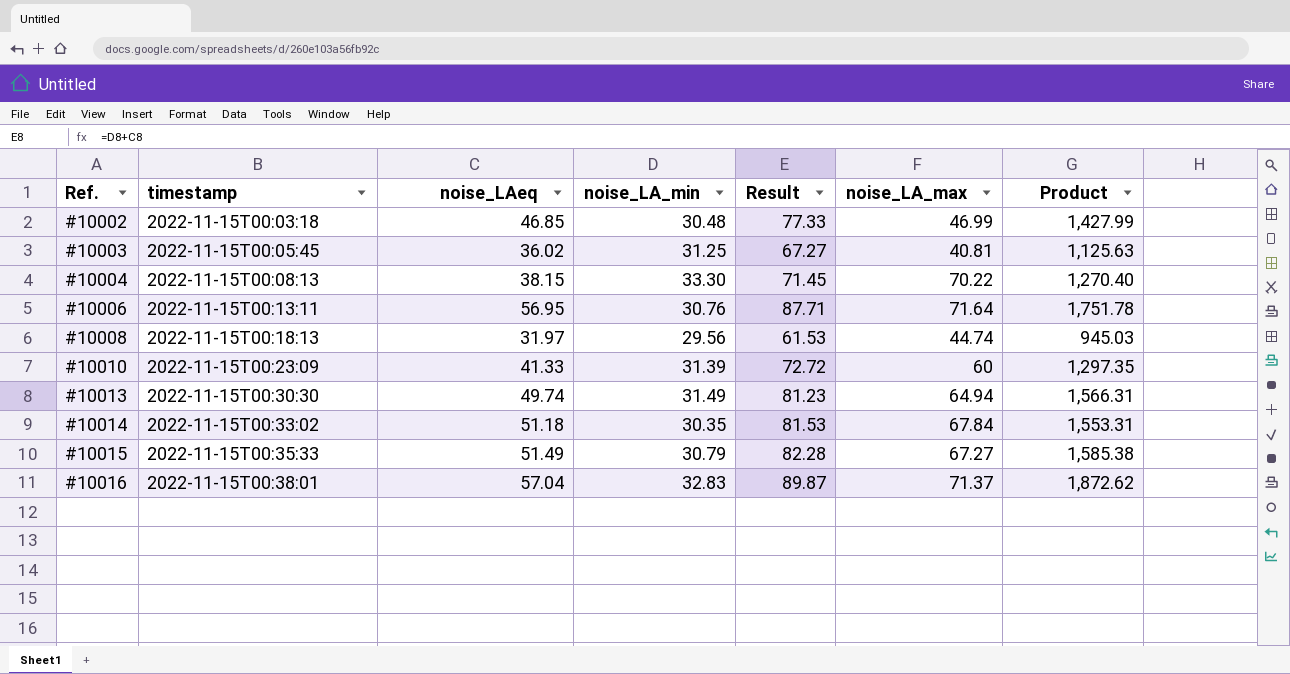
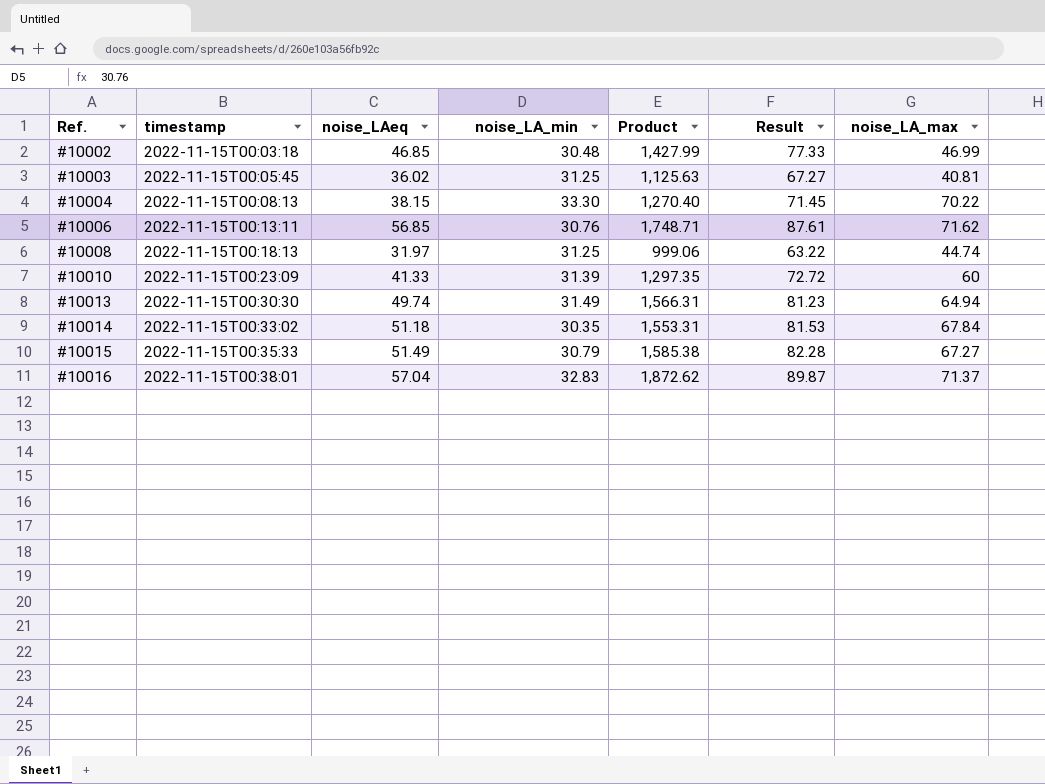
column Product | position: 7 -> 5
#10006 | noise_LAeq: 56.95 -> 56.85
#10006 | Product: 1,751.78 -> 1,748.71
#10006 | Result: 87.71 -> 87.61
#10006 | noise_LA_max: 71.64 -> 71.62
#10008 | noise_LA_min: 29.56 -> 31.25
#10008 | Product: 945.03 -> 999.06
#10008 | Result: 61.53 -> 63.22

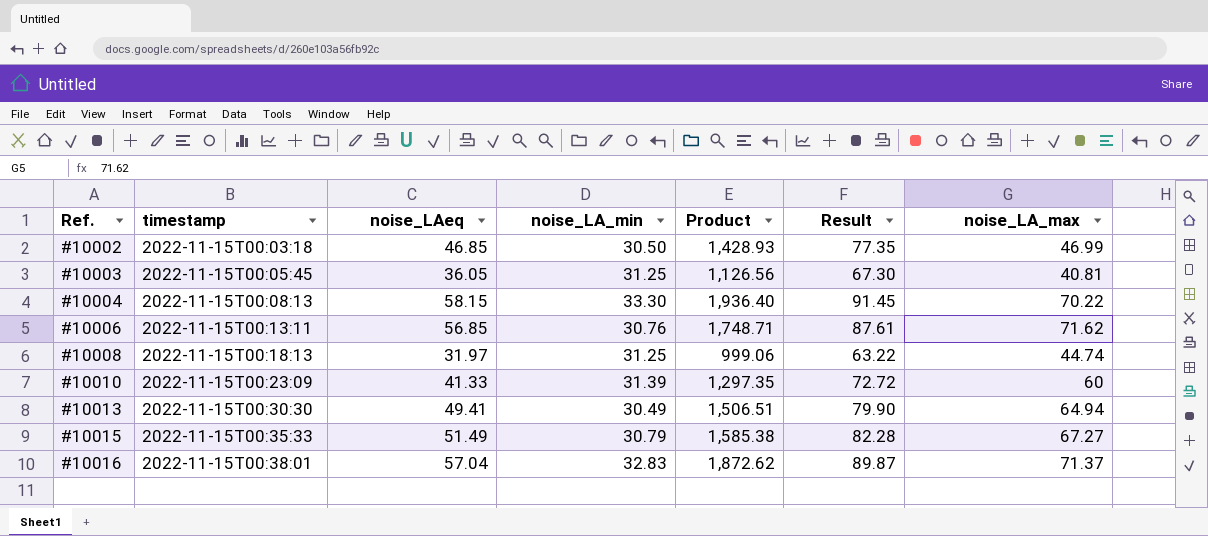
row #10014: 2022-11-15T00:33:02 | 51.18 | 30.35 | 1,553.31 | 81.53 | 67.84 -> none
#10002 | noise_LA_min: 30.48 -> 30.50
#10002 | Product: 1,427.99 -> 1,428.93
#10002 | Result: 77.33 -> 77.35
#10003 | noise_LAeq: 36.02 -> 36.05
#10003 | Product: 1,125.63 -> 1,126.56
#10003 | Result: 67.27 -> 67.30
#10004 | noise_LAeq: 38.15 -> 58.15
#10004 | Product: 1,270.40 -> 1,936.40
#10004 | Result: 71.45 -> 91.45
#10013 | noise_LAeq: 49.74 -> 49.41
#10013 | noise_LA_min: 31.49 -> 30.49
#10013 | Product: 1,566.31 -> 1,506.51
#10013 | Result: 81.23 -> 79.90

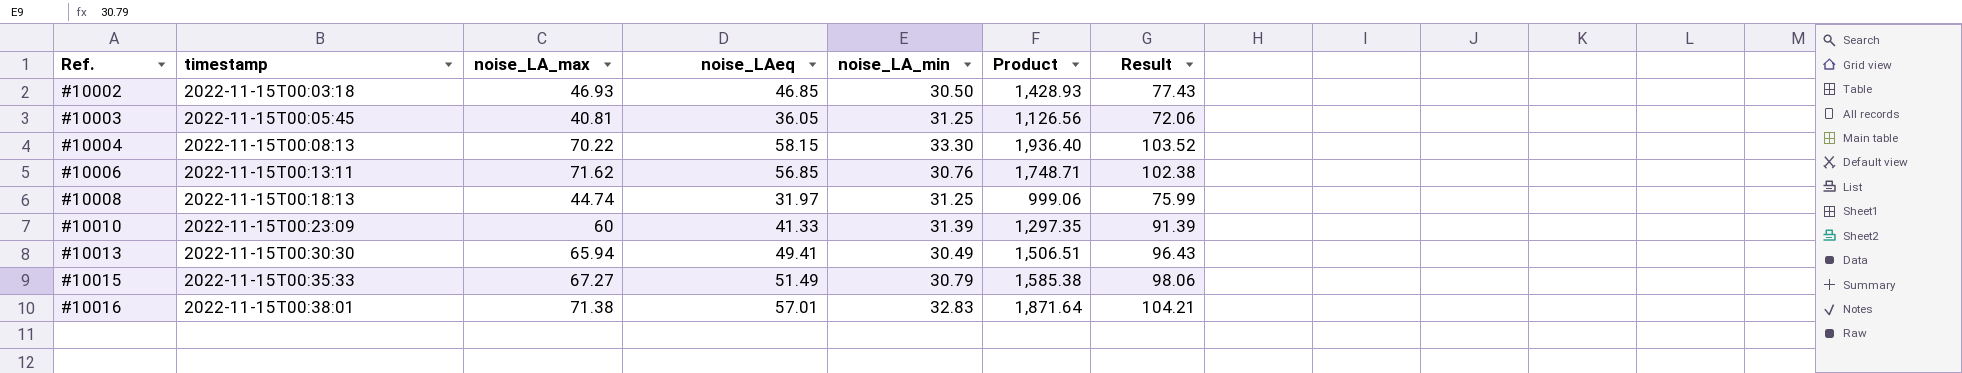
column noise_LA_max | position: 7 -> 3
column Result | formula: [noise_LAeq] + [noise_LA_min] -> [noise_LA_max] + [noise_LA_min]
#10002 | noise_LA_max: 46.99 -> 46.93
#10013 | noise_LA_max: 64.94 -> 65.94
#10016 | noise_LA_max: 71.37 -> 71.38
#10016 | noise_LAeq: 57.04 -> 57.01
#10016 | Product: 1,872.62 -> 1,871.64

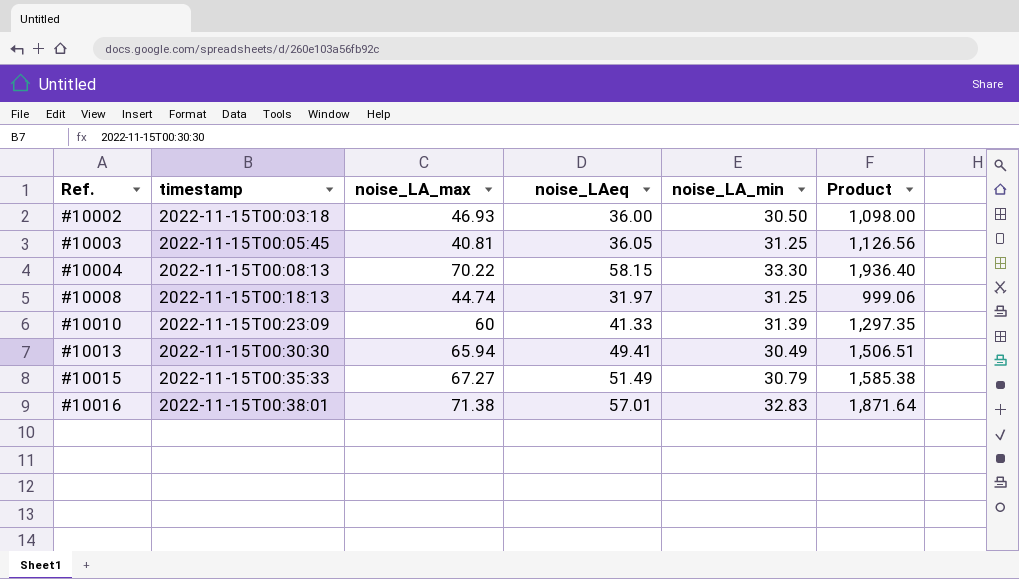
column Result | formula: [noise_LA_max] + [noise_LA_min] -> none
row #10006: 2022-11-15T00:13:11 | 71.62 | 56.85 | 30.76 | 1,748.71 | 102.38 -> none
#10002 | noise_LAeq: 46.85 -> 36.00
#10002 | Product: 1,428.93 -> 1,098.00

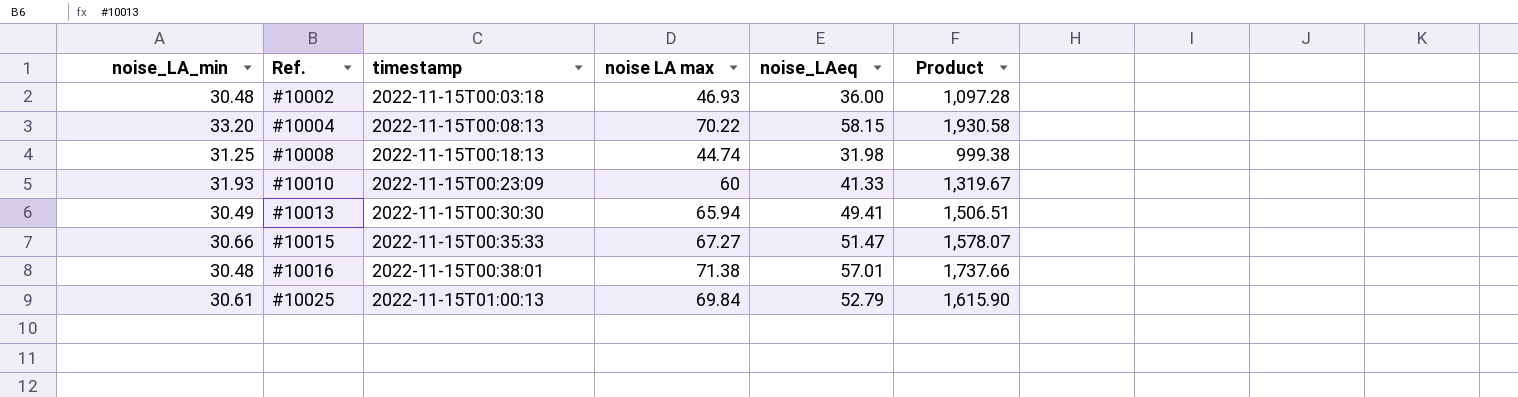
column noise_LA_min | position: 5 -> 1
column name: noise_LA_max -> noise LA max
row #10003: 2022-11-15T00:05:45 | 40.81 | 36.05 | 31.25 | 1,126.56 -> none
#10002 | noise_LA_min: 30.50 -> 30.48
#10002 | Product: 1,098.00 -> 1,097.28
#10004 | noise_LA_min: 33.30 -> 33.20
#10004 | Product: 1,936.40 -> 1,930.58
#10008 | noise_LAeq: 31.97 -> 31.98
#10008 | Product: 999.06 -> 999.38
#10010 | noise_LA_min: 31.39 -> 31.93
#10010 | Product: 1,297.35 -> 1,319.67
#10015 | noise_LA_min: 30.79 -> 30.66
#10015 | noise_LAeq: 51.49 -> 51.47
#10015 | Product: 1,585.38 -> 1,578.07
#10016 | noise_LA_min: 32.83 -> 30.48
#10016 | Product: 1,871.64 -> 1,737.66
row #10025: none -> 30.61 | 2022-11-15T01:00:13 | 69.84 | 52.79 | 1,615.90

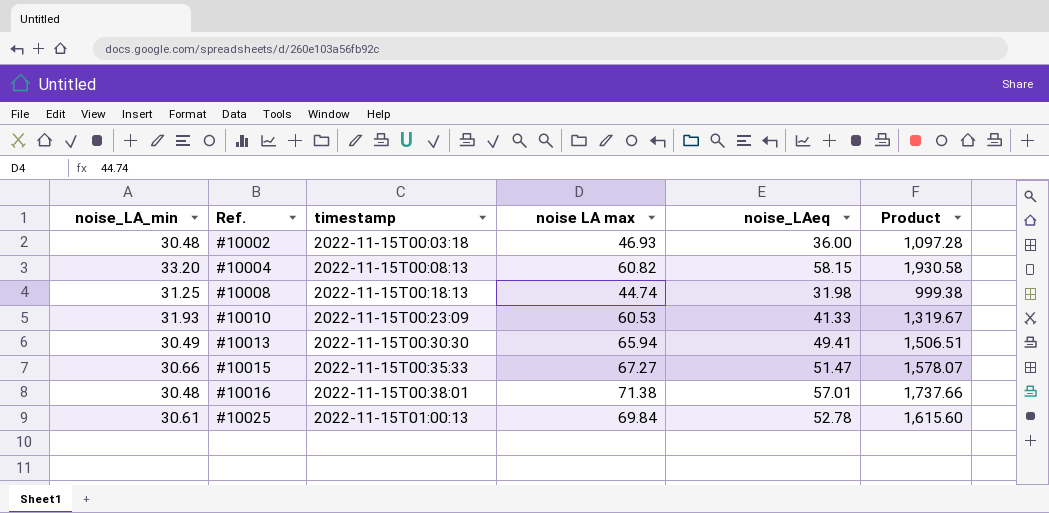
#10004 | noise LA max: 70.22 -> 60.82
#10010 | noise LA max: 60 -> 60.53
#10025 | noise_LAeq: 52.79 -> 52.78
#10025 | Product: 1,615.90 -> 1,615.60

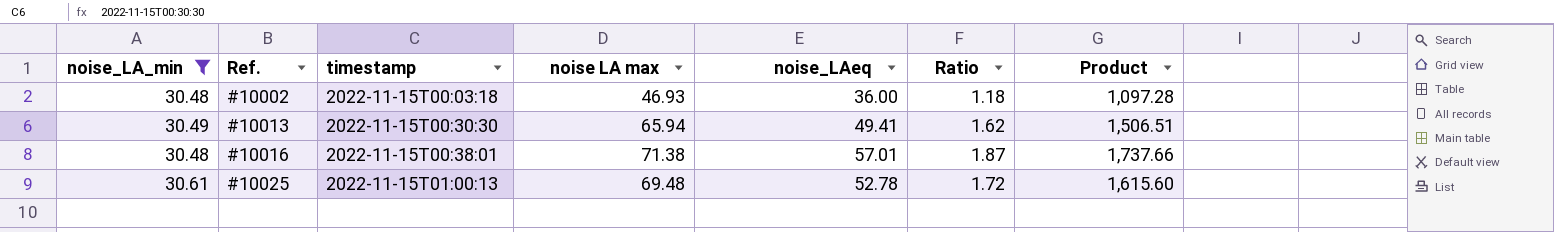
filter: none -> noise_LA_min <= 30.61
column Ratio | formula: none -> [noise_LAeq] / [noise_LA_min]
#10025 | noise LA max: 69.84 -> 69.48

